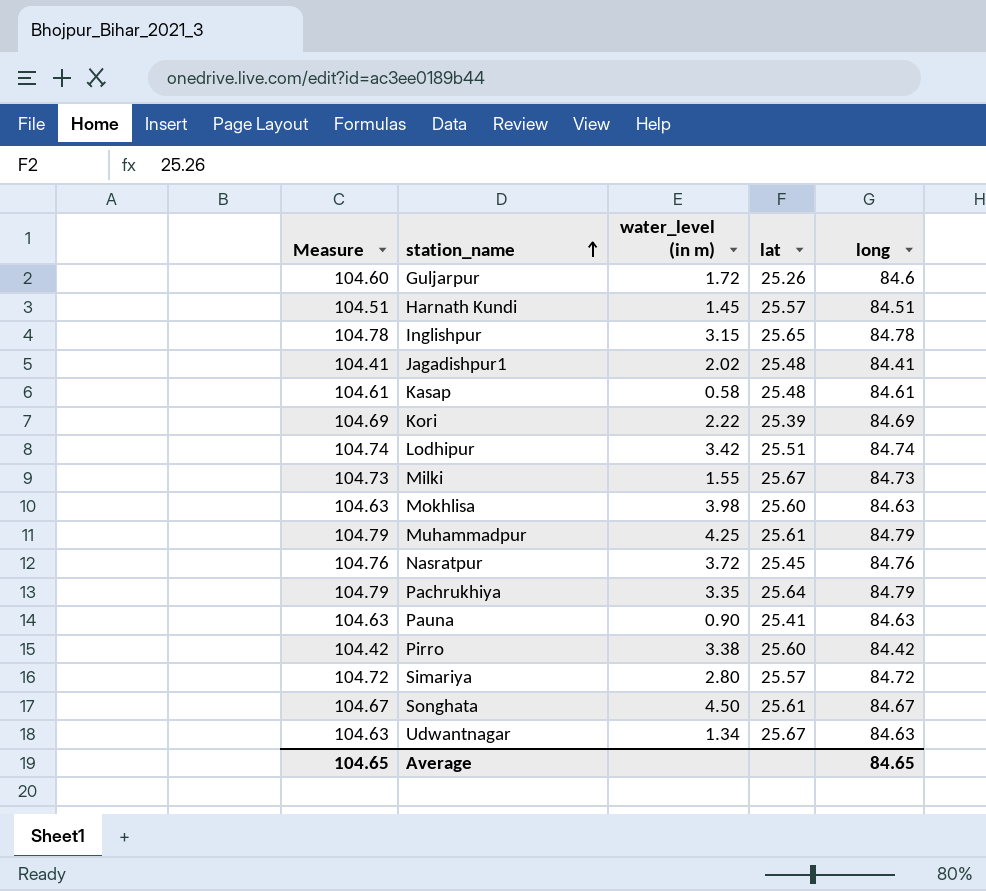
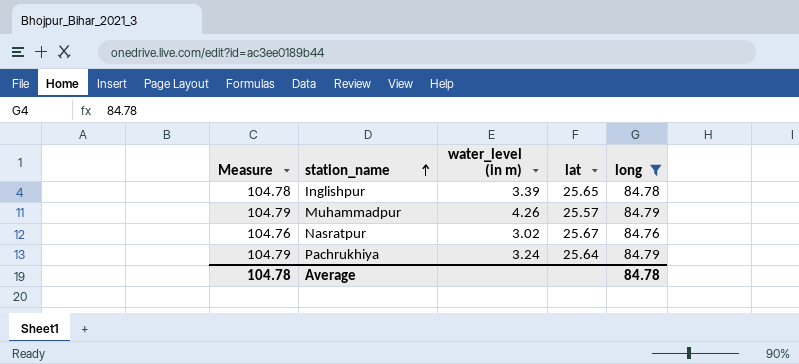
filter: none -> long >= 84.76
Inglishpur | water_level (in m): 3.15 -> 3.39
Muhammadpur | water_level (in m): 4.25 -> 4.26
Muhammadpur | lat: 25.61 -> 25.57
Nasratpur | water_level (in m): 3.72 -> 3.02
Nasratpur | lat: 25.45 -> 25.67
Pachrukhiya | water_level (in m): 3.35 -> 3.24
Average | Measure: 104.65 -> 104.78
Average | long: 84.65 -> 84.78

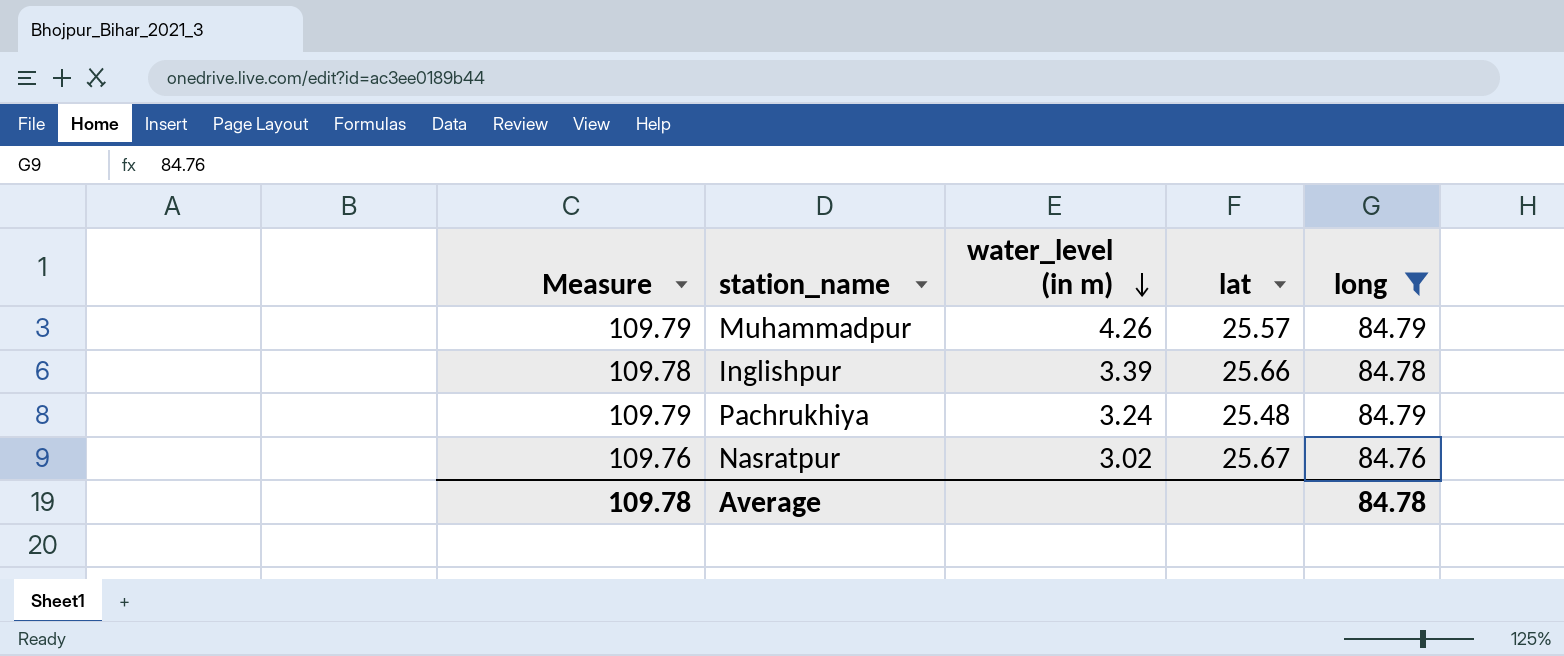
row order: station_name ascending -> water_level (in m) descending
column Measure | formula: [long] + 20 -> [long] + 25
Inglishpur | lat: 25.65 -> 25.66
Pachrukhiya | lat: 25.64 -> 25.48
Average | Measure: 104.78 -> 109.78

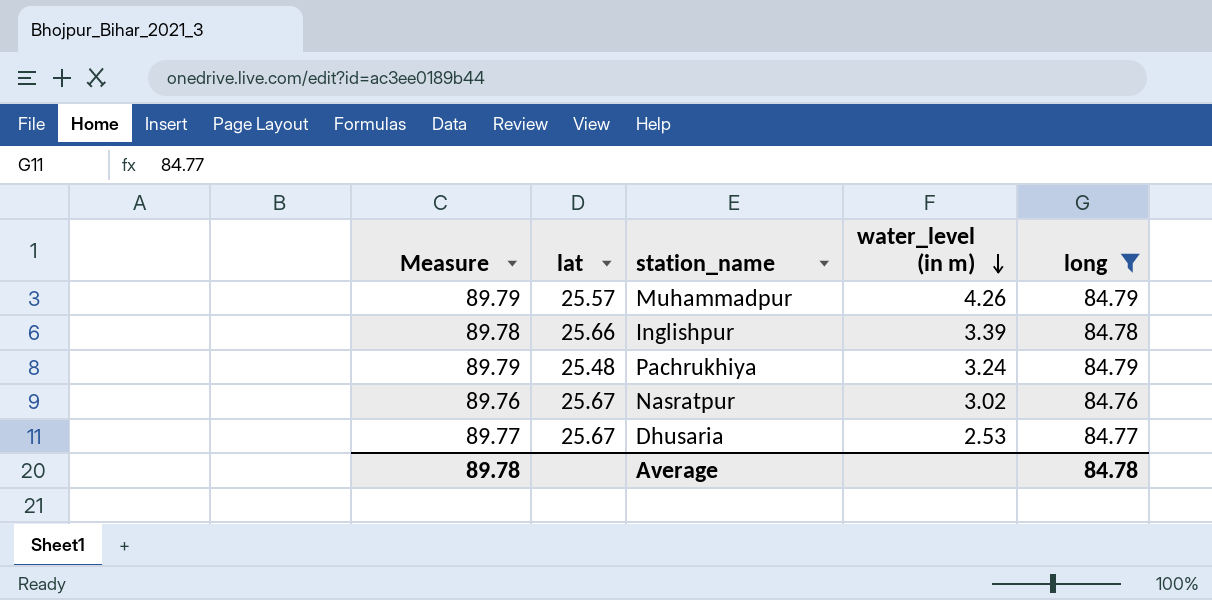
column Measure | formula: [long] + 25 -> [long] + 5
column lat | position: 4 -> 2
row Dhusaria: none -> 89.77 | 25.67 | 2.53 | 84.77
Average | Measure: 109.78 -> 89.78

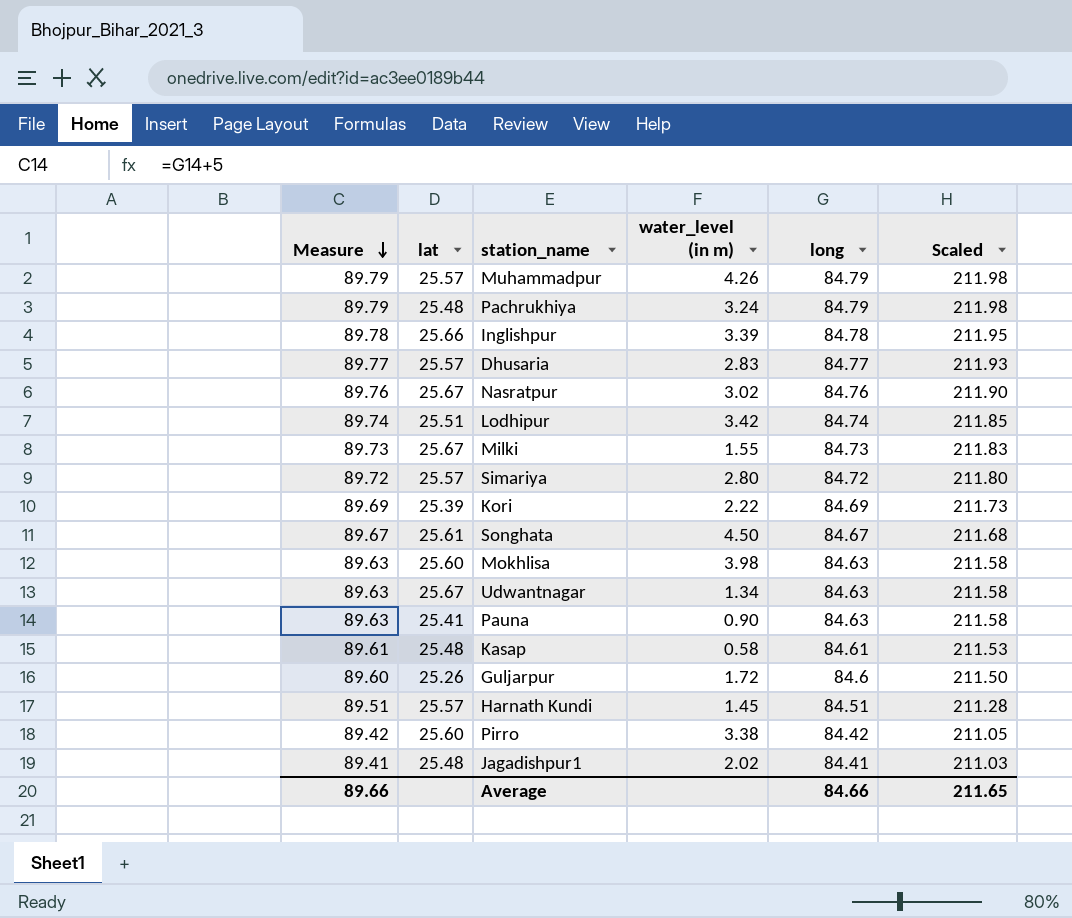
filter: long >= 84.76 -> none
row order: water_level (in m) descending -> Measure descending
column Scaled | formula: none -> [long] * 2.5
Dhusaria | lat: 25.67 -> 25.57
Dhusaria | water_level (in m): 2.53 -> 2.83
Average | Measure: 89.78 -> 89.66
Average | long: 84.78 -> 84.66

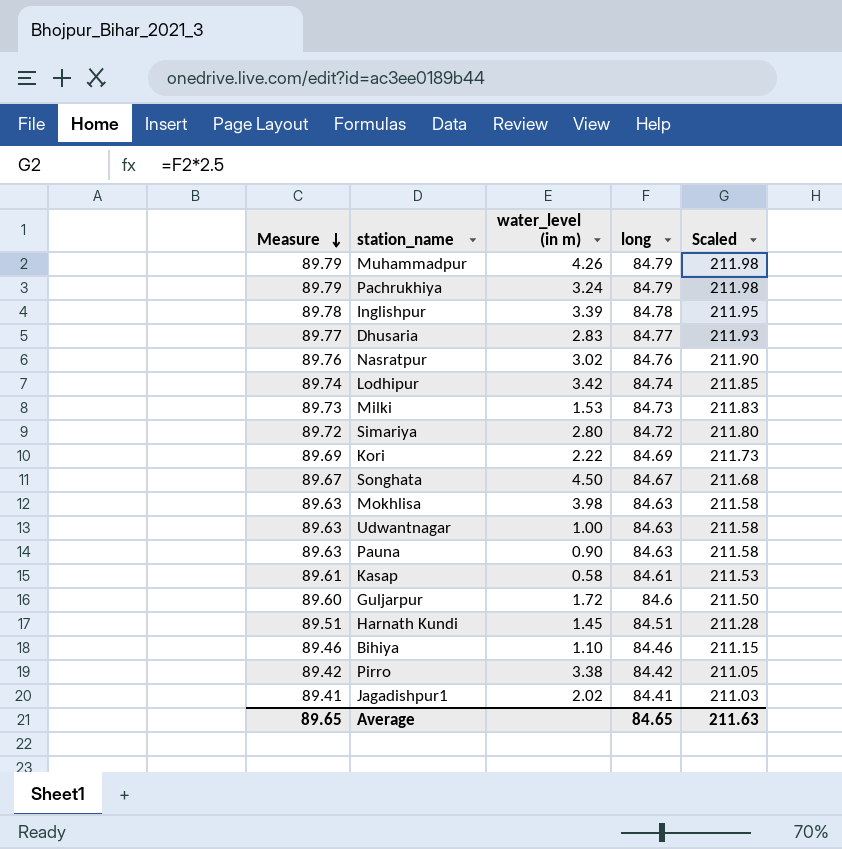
column lat | position: 2 -> none
Milki | water_level (in m): 1.55 -> 1.53
Udwantnagar | water_level (in m): 1.34 -> 1.00
row Bihiya: none -> 89.46 | 1.10 | 84.46 | 211.15
Average | Measure: 89.66 -> 89.65
Average | long: 84.66 -> 84.65
Average | Scaled: 211.65 -> 211.63

